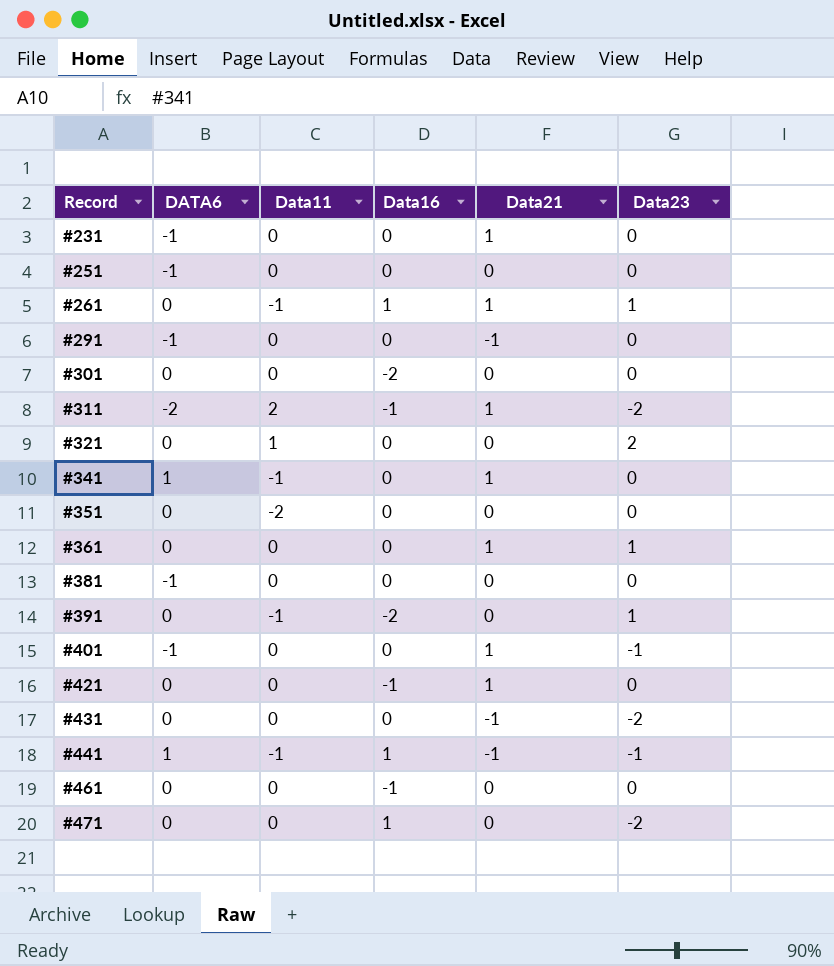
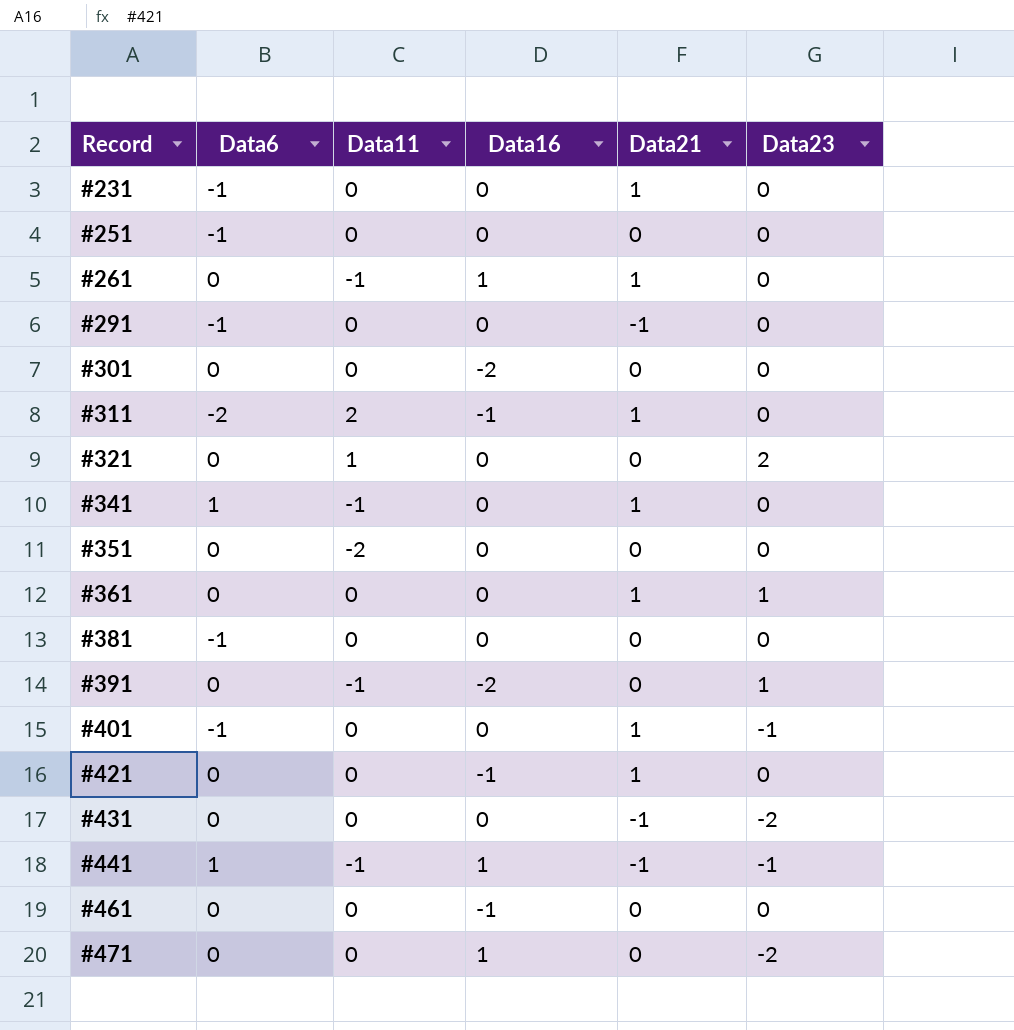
column name: DATA6 -> Data6
#261 | Data23: 1 -> 0
#311 | Data23: -2 -> 0

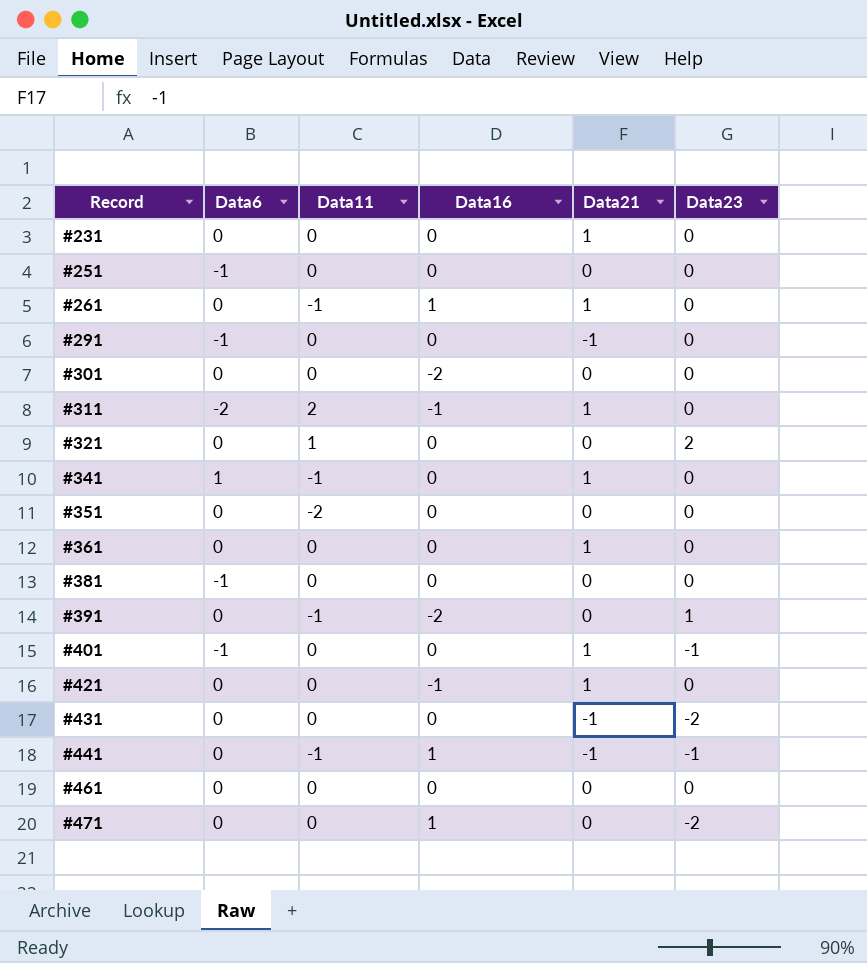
#231 | Data6: -1 -> 0
#361 | Data23: 1 -> 0
#441 | Data6: 1 -> 0
#461 | Data16: -1 -> 0

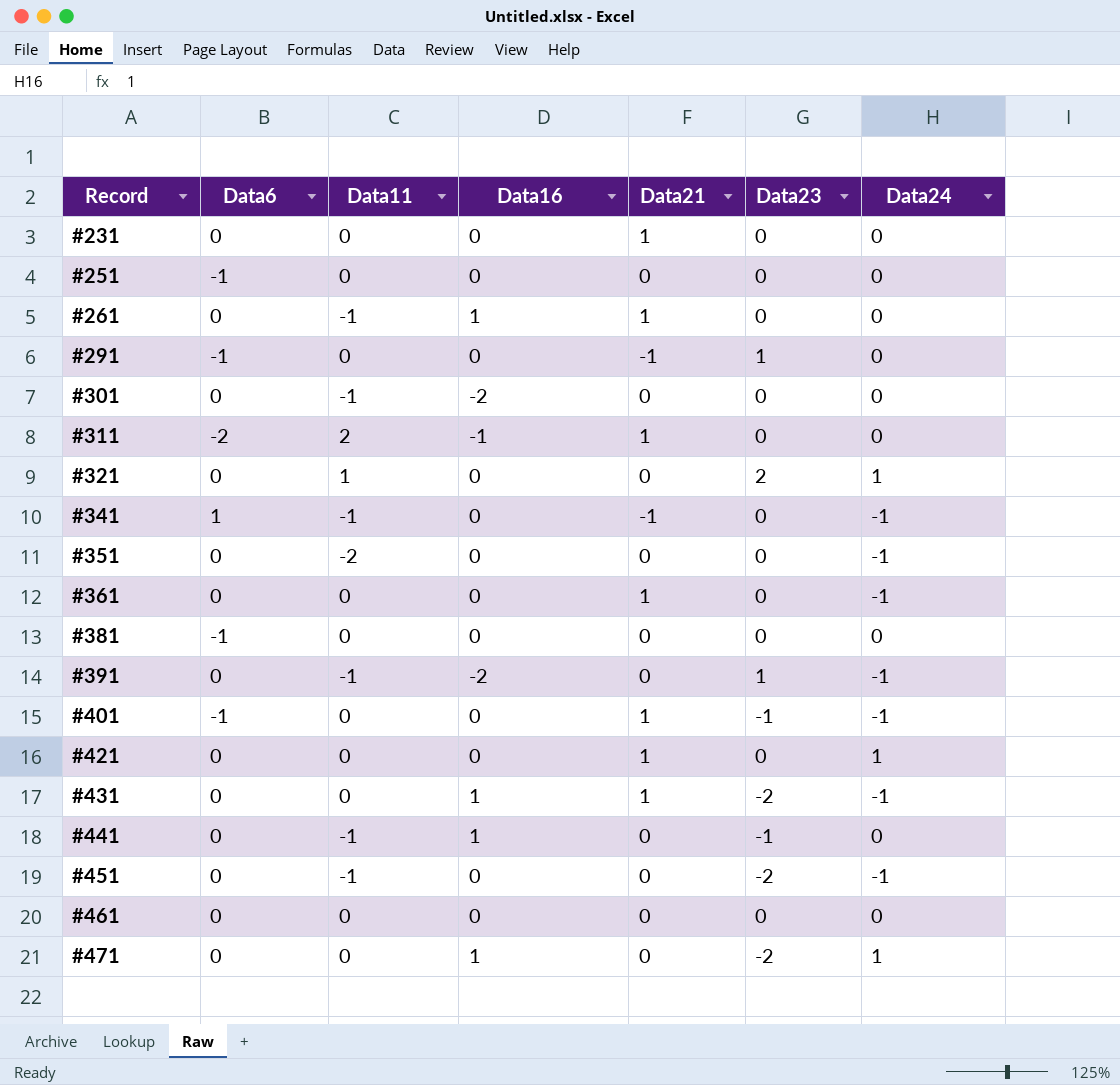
column Data24 | position: none -> 7
#291 | Data23: 0 -> 1
#301 | Data11: 0 -> -1
#341 | Data21: 1 -> -1
#421 | Data16: -1 -> 0
#431 | Data16: 0 -> 1
#431 | Data21: -1 -> 1
#441 | Data21: -1 -> 0
row #451: none -> 0 | -1 | 0 | 0 | -2 | -1

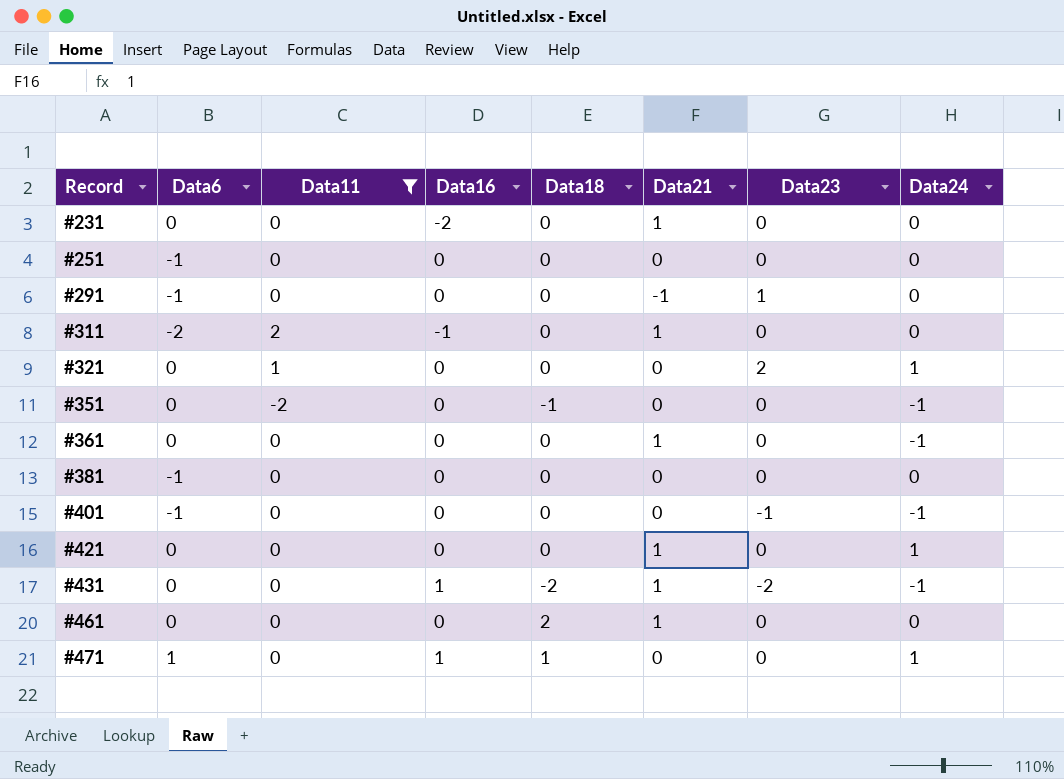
filter: none -> Data11 != -1
column Data18 | position: none -> 5
#231 | Data16: 0 -> -2
#401 | Data21: 1 -> 0
#461 | Data21: 0 -> 1
#471 | Data6: 0 -> 1
#471 | Data23: -2 -> 0

